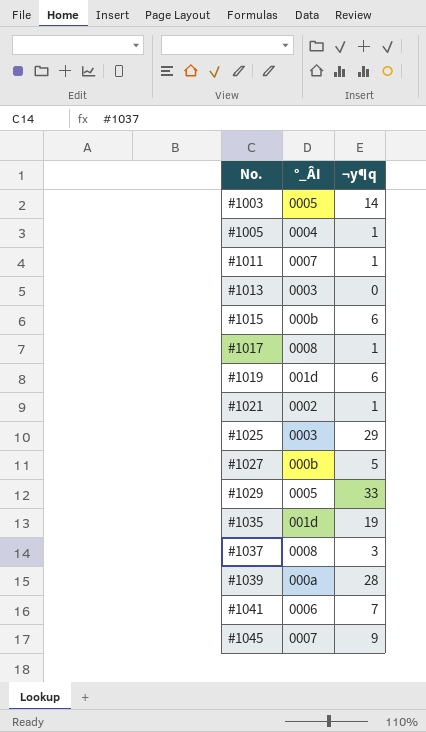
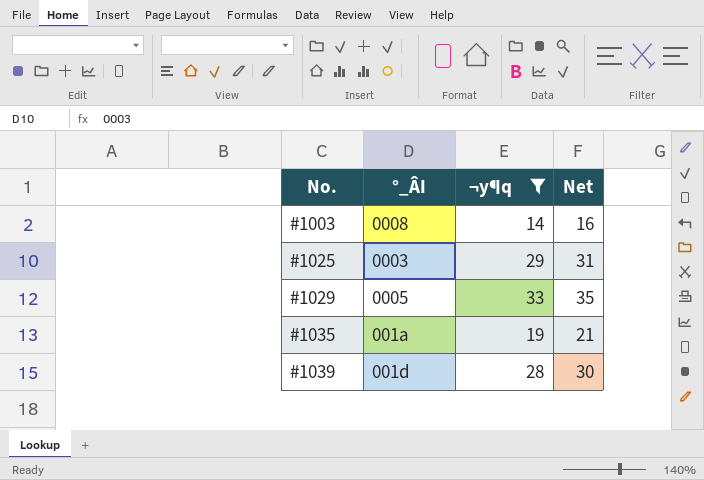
filter: none -> ¬y¶q >= 14
column Net | formula: none -> [¬y¶q] + 2
#1003 | °_ÂI: 0005 -> 0008
#1035 | °_ÂI: 001d -> 001a
#1039 | °_ÂI: 000a -> 001d

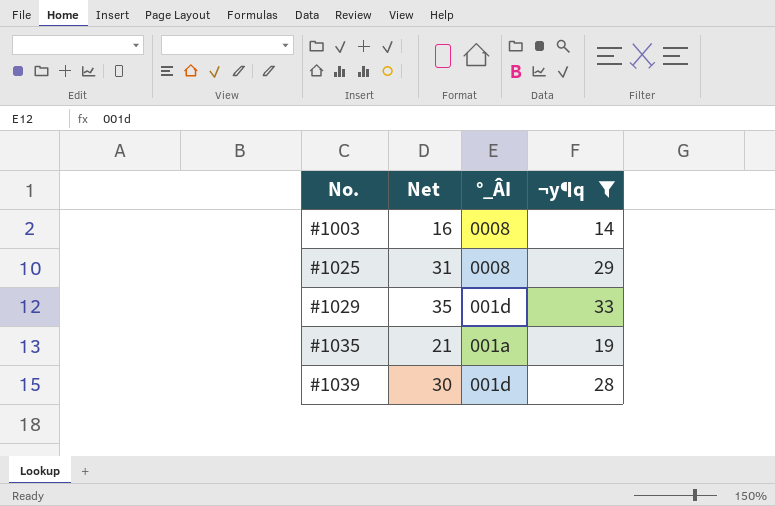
column Net | position: 4 -> 2
#1025 | °_ÂI: 0003 -> 0008
#1029 | °_ÂI: 0005 -> 001d

